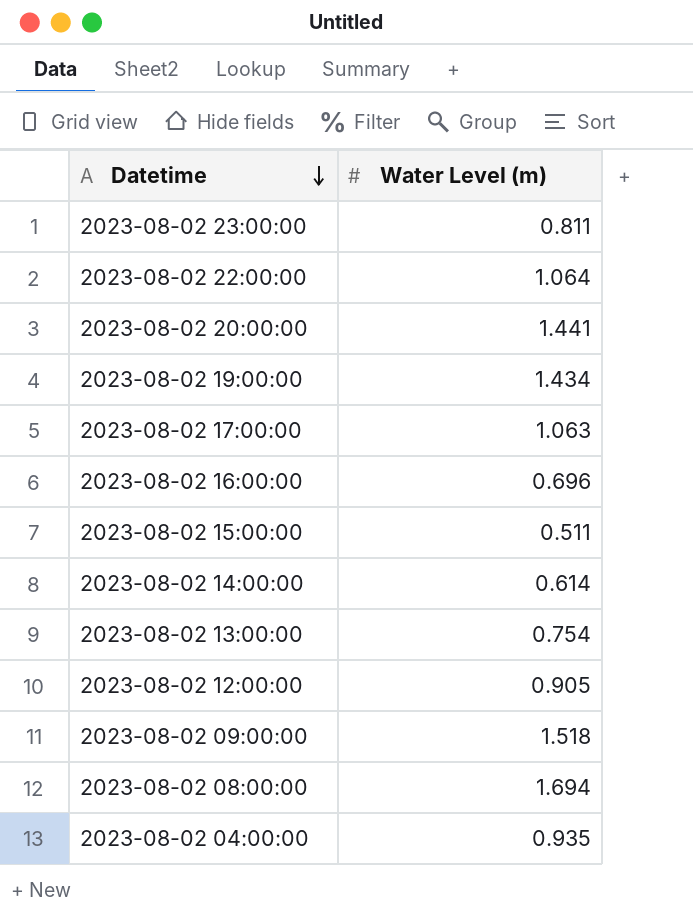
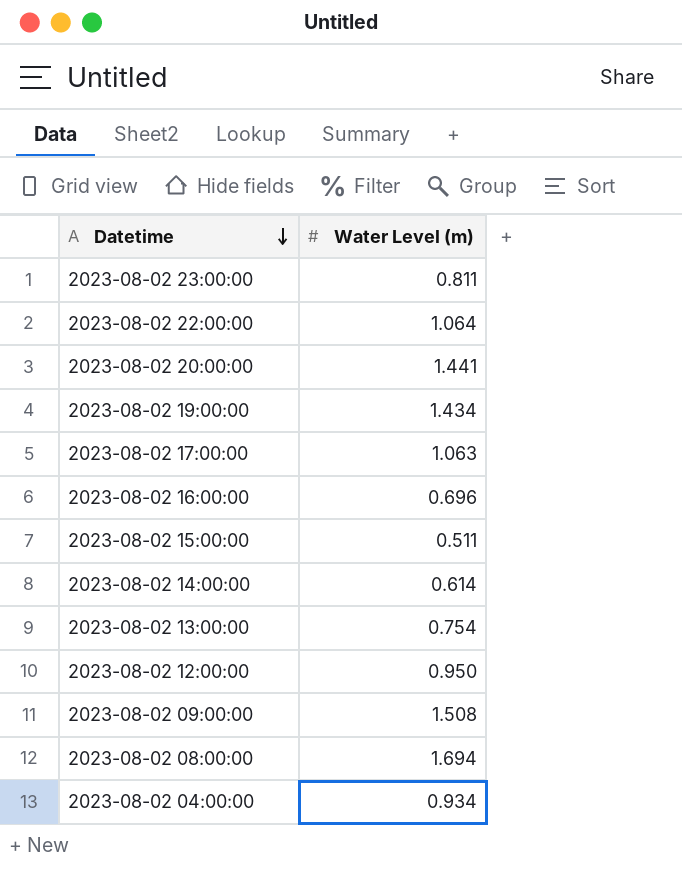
2023-08-02 12:00:00 | Water Level (m): 0.905 -> 0.950
2023-08-02 09:00:00 | Water Level (m): 1.518 -> 1.508
2023-08-02 04:00:00 | Water Level (m): 0.935 -> 0.934

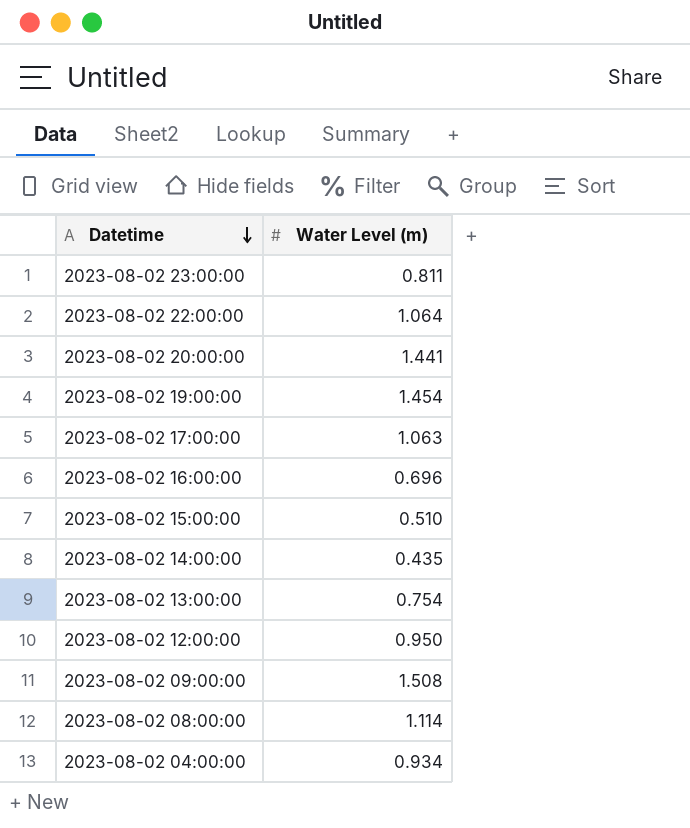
2023-08-02 19:00:00 | Water Level (m): 1.434 -> 1.454
2023-08-02 15:00:00 | Water Level (m): 0.511 -> 0.510
2023-08-02 14:00:00 | Water Level (m): 0.614 -> 0.435
2023-08-02 08:00:00 | Water Level (m): 1.694 -> 1.114

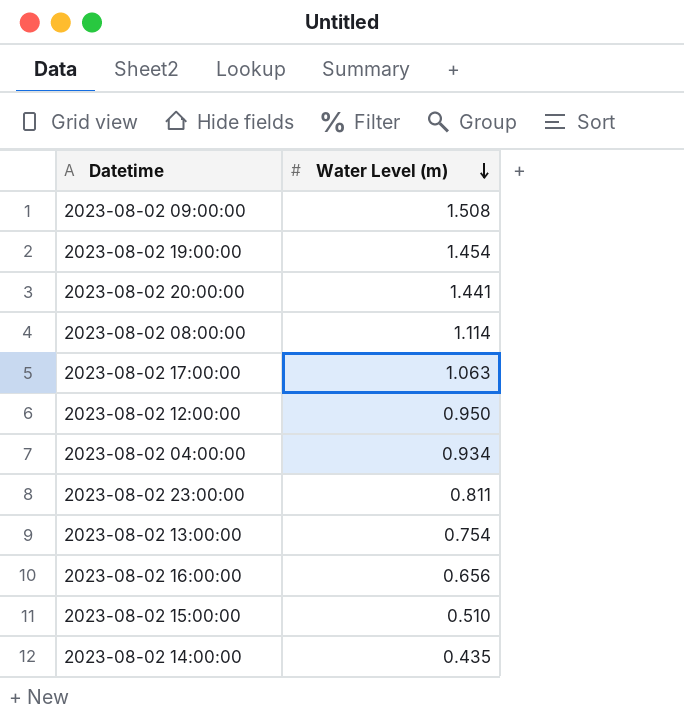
row order: Datetime descending -> Water Level (m) descending
row 2023-08-02 22:00:00: 1.064 -> none
2023-08-02 16:00:00 | Water Level (m): 0.696 -> 0.656

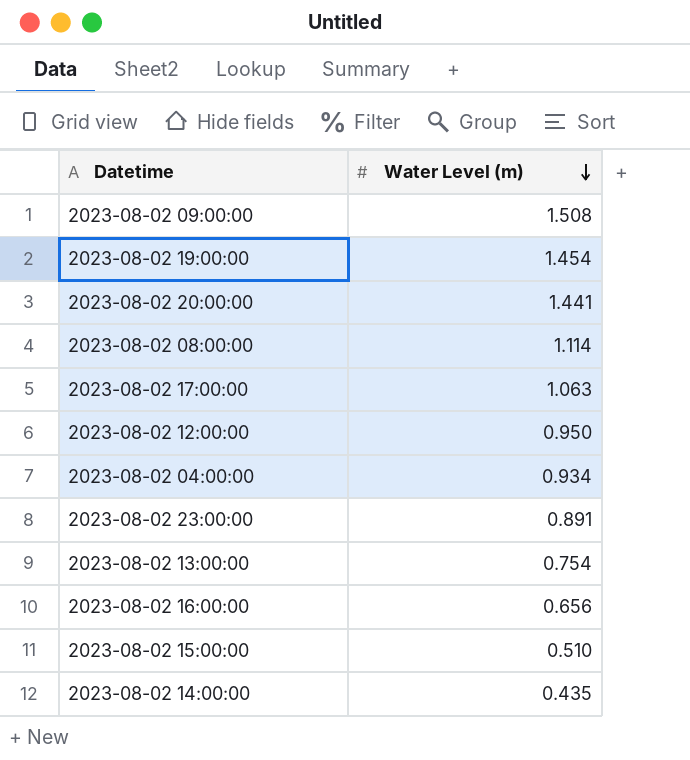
2023-08-02 23:00:00 | Water Level (m): 0.811 -> 0.891

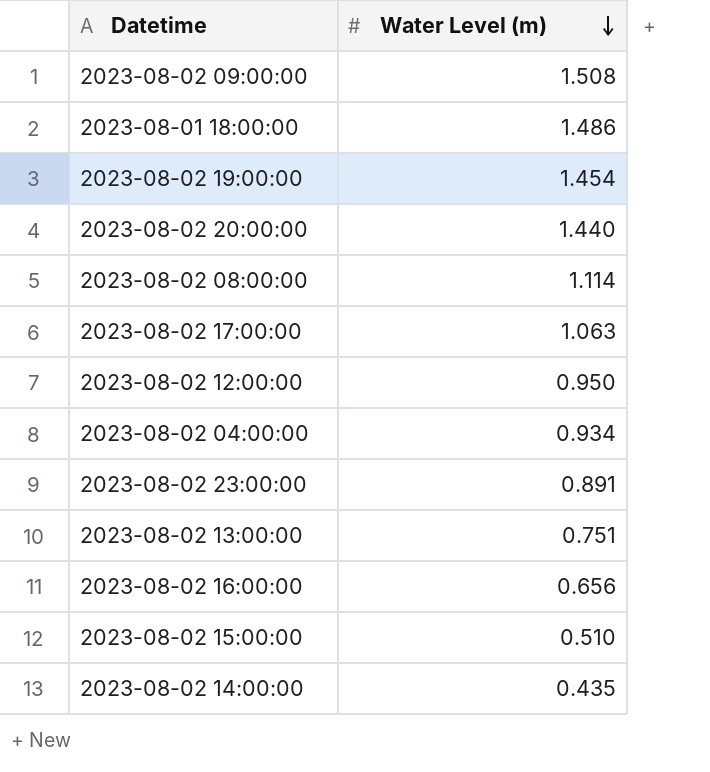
row 2023-08-01 18:00:00: none -> 1.486
2023-08-02 20:00:00 | Water Level (m): 1.441 -> 1.440
2023-08-02 13:00:00 | Water Level (m): 0.754 -> 0.751

